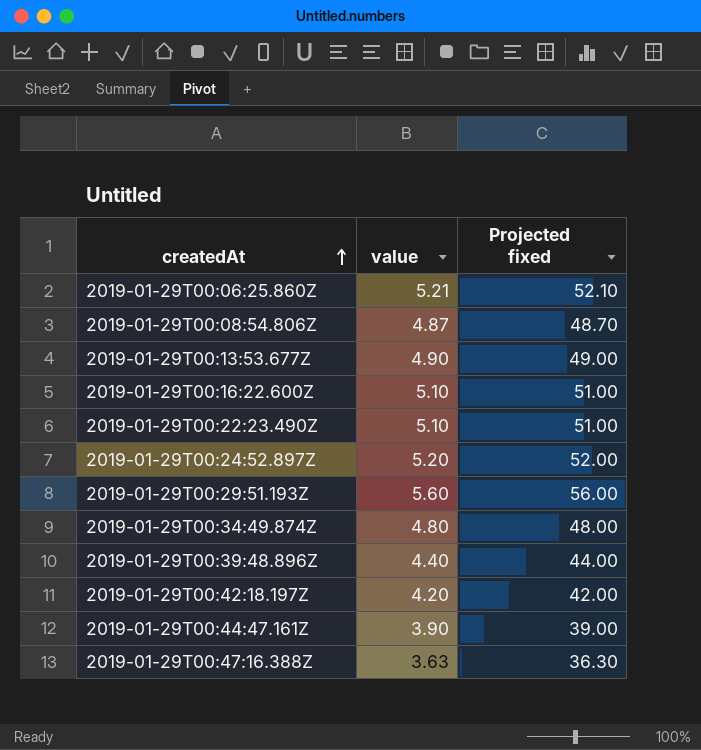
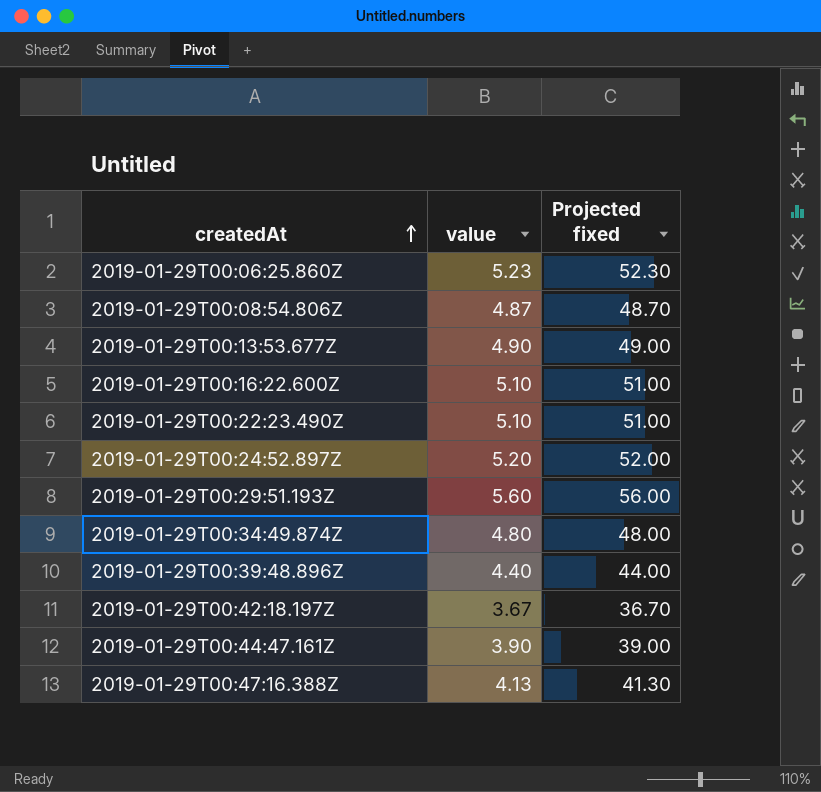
2019-01-29T00:06:25.860Z | value: 5.21 -> 5.23
2019-01-29T00:06:25.860Z | Projected fixed: 52.10 -> 52.30
2019-01-29T00:42:18.197Z | value: 4.20 -> 3.67
2019-01-29T00:42:18.197Z | Projected fixed: 42.00 -> 36.70
2019-01-29T00:47:16.388Z | value: 3.63 -> 4.13
2019-01-29T00:47:16.388Z | Projected fixed: 36.30 -> 41.30

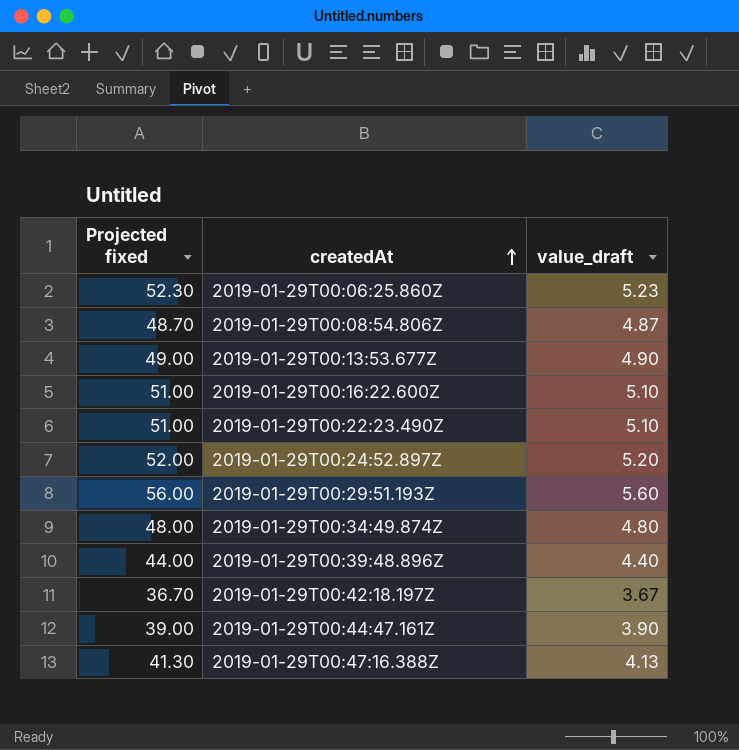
column Projected fixed | position: 3 -> 1
column name: value -> value_draft

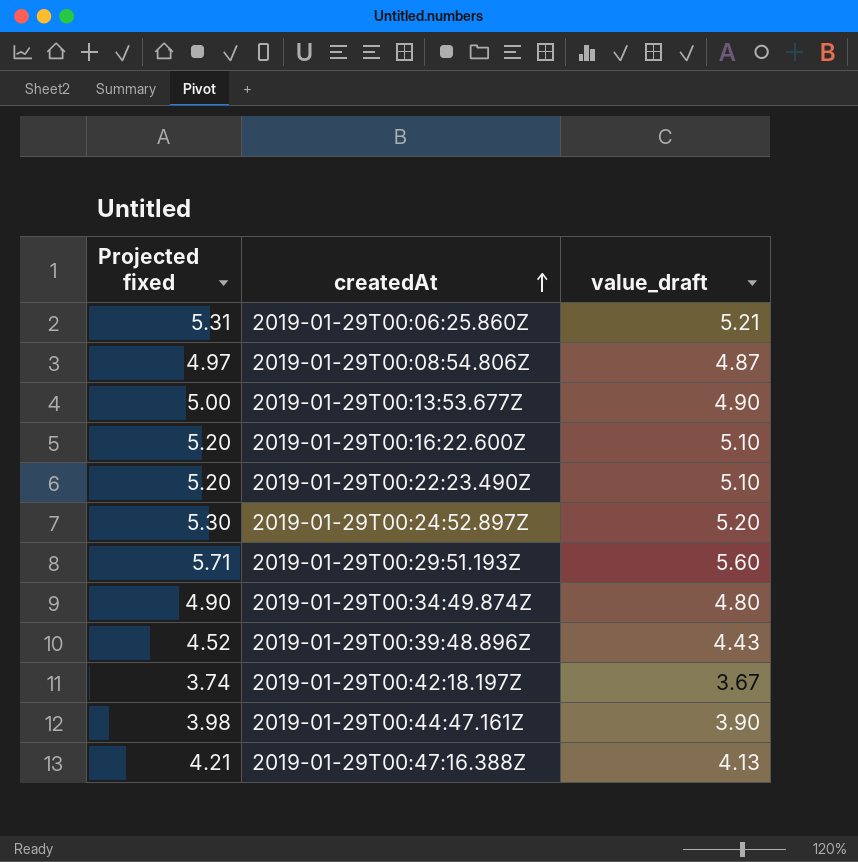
column Projected fixed | formula: [value_draft] * 10 -> [value_draft] * 1.02
2019-01-29T00:06:25.860Z | value_draft: 5.23 -> 5.21
2019-01-29T00:39:48.896Z | value_draft: 4.40 -> 4.43

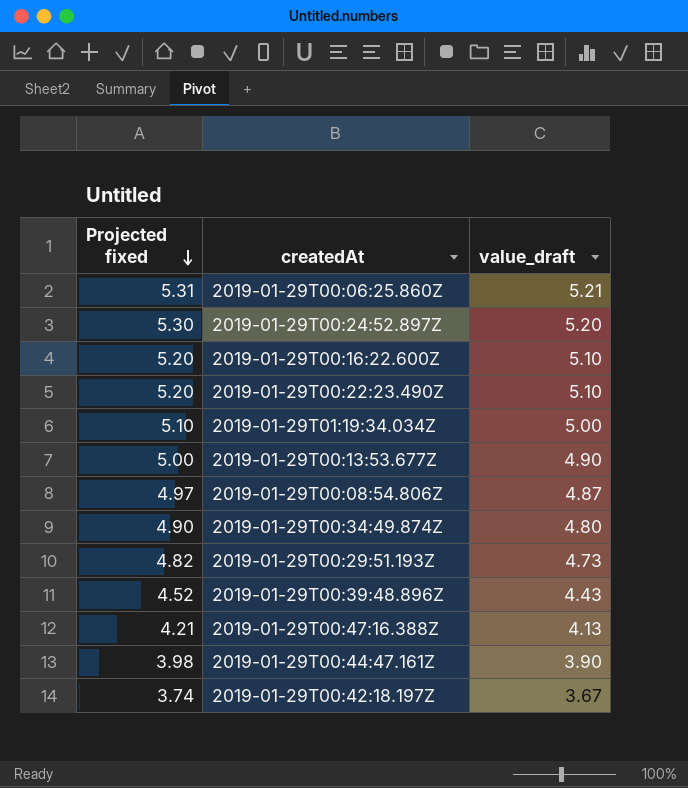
row order: createdAt ascending -> Projected fixed descending
row 2019-01-29T01:19:34.034Z: none -> 5.10 | 5.00
2019-01-29T00:29:51.193Z | Projected fixed: 5.71 -> 4.82
2019-01-29T00:29:51.193Z | value_draft: 5.60 -> 4.73

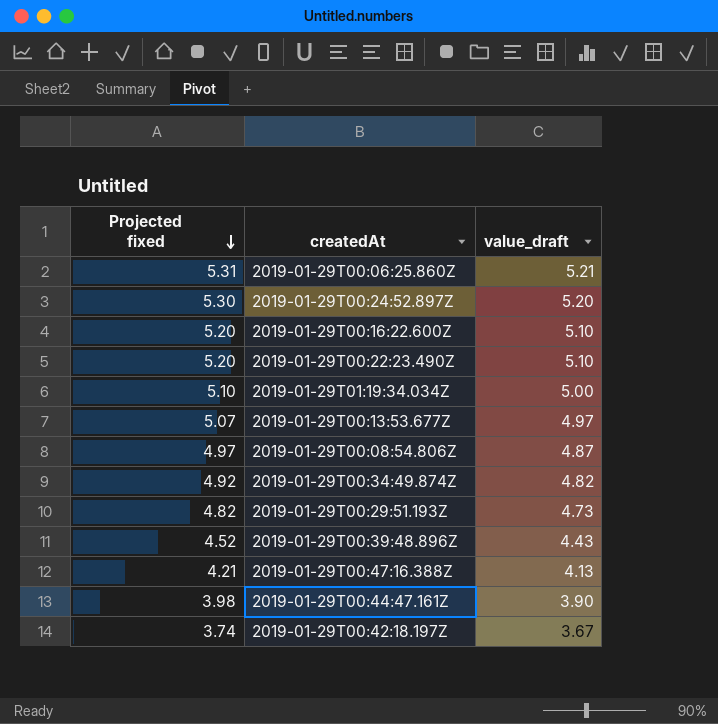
2019-01-29T00:13:53.677Z | Projected fixed: 5.00 -> 5.07
2019-01-29T00:13:53.677Z | value_draft: 4.90 -> 4.97
2019-01-29T00:34:49.874Z | Projected fixed: 4.90 -> 4.92
2019-01-29T00:34:49.874Z | value_draft: 4.80 -> 4.82

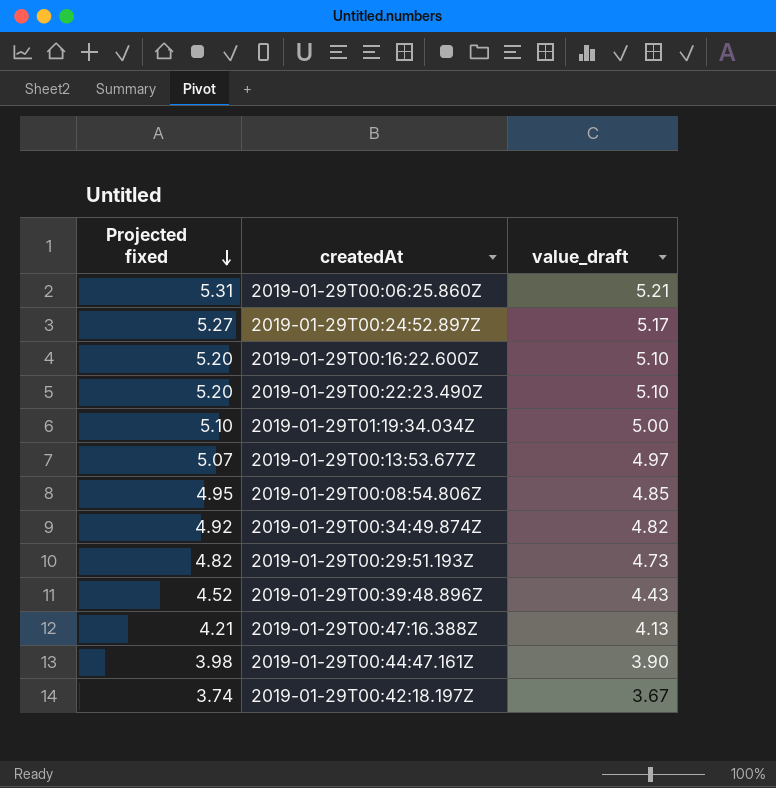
2019-01-29T00:24:52.897Z | Projected fixed: 5.30 -> 5.27
2019-01-29T00:24:52.897Z | value_draft: 5.20 -> 5.17
2019-01-29T00:08:54.806Z | Projected fixed: 4.97 -> 4.95
2019-01-29T00:08:54.806Z | value_draft: 4.87 -> 4.85

